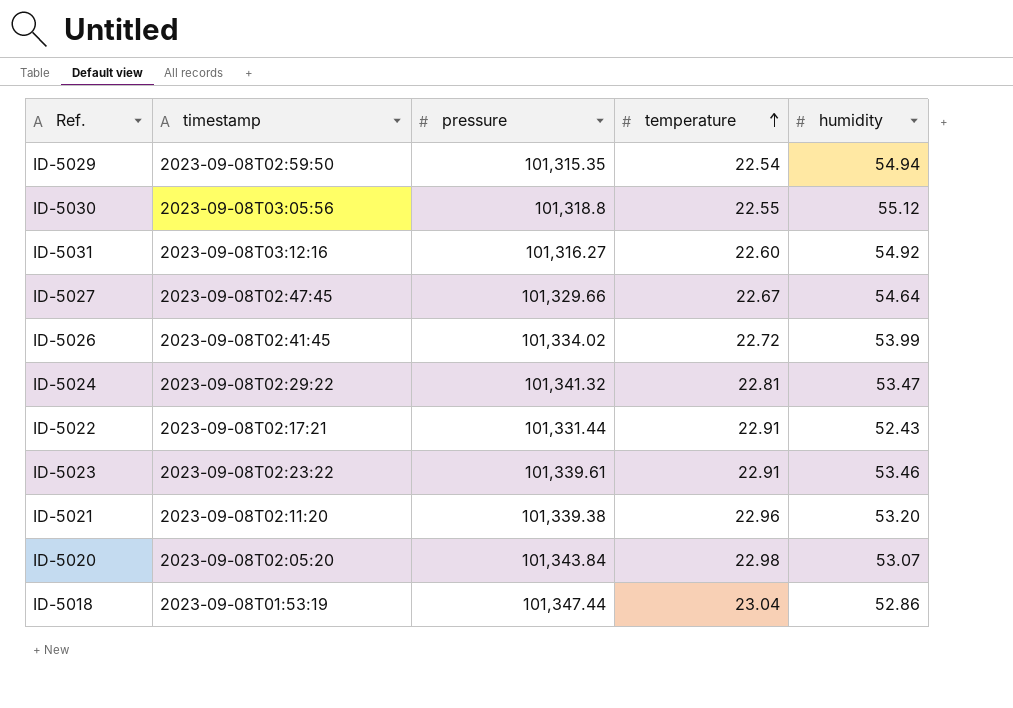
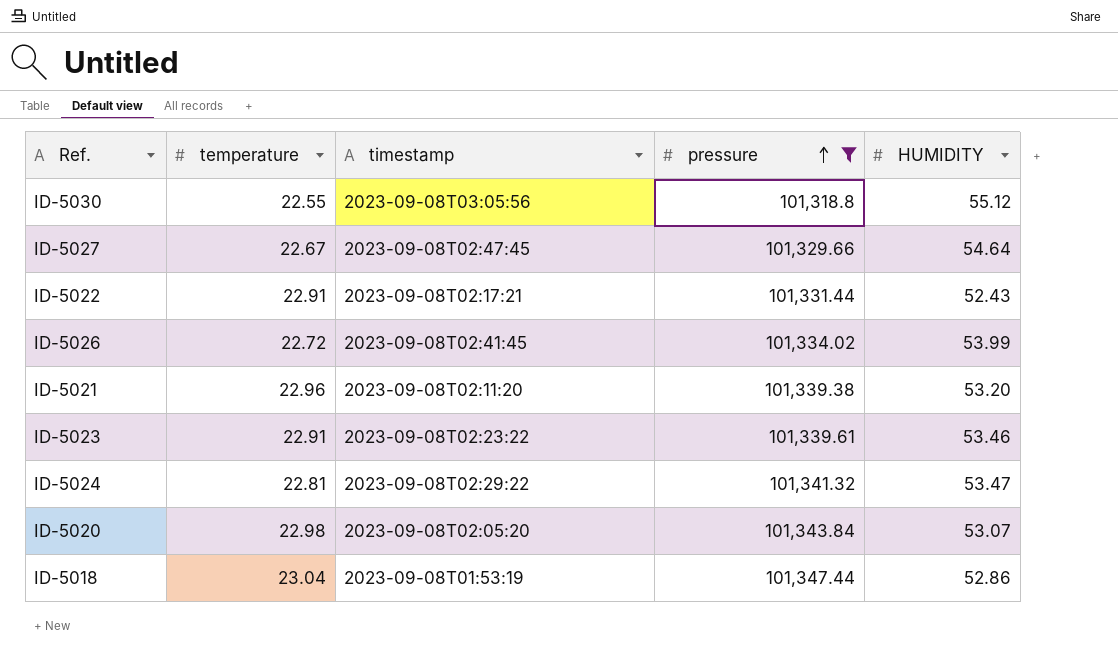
filter: none -> pressure >= 101,318.8
row order: temperature ascending -> pressure ascending
column temperature | position: 4 -> 2
column name: humidity -> HUMIDITY

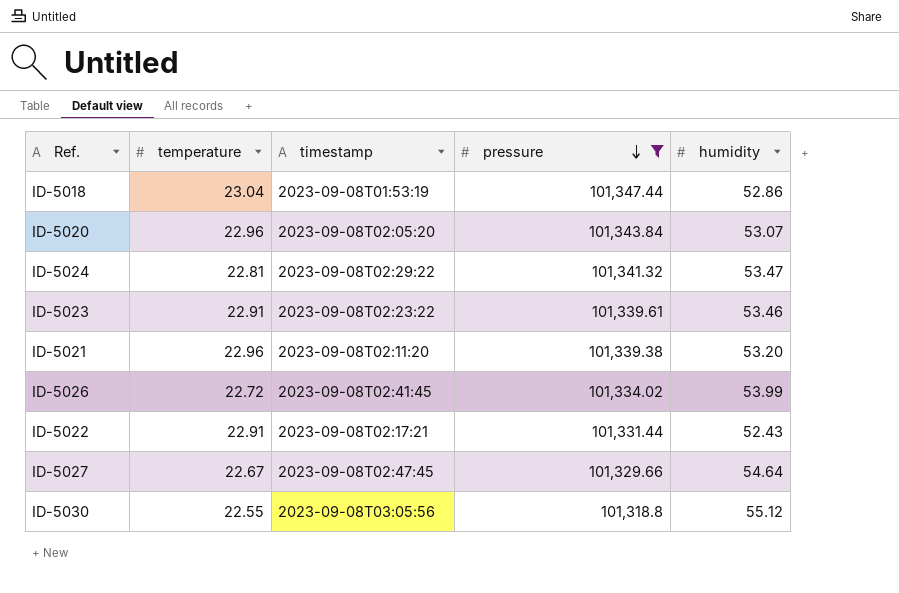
row order: pressure ascending -> pressure descending
column name: HUMIDITY -> humidity
ID-5020 | temperature: 22.98 -> 22.96

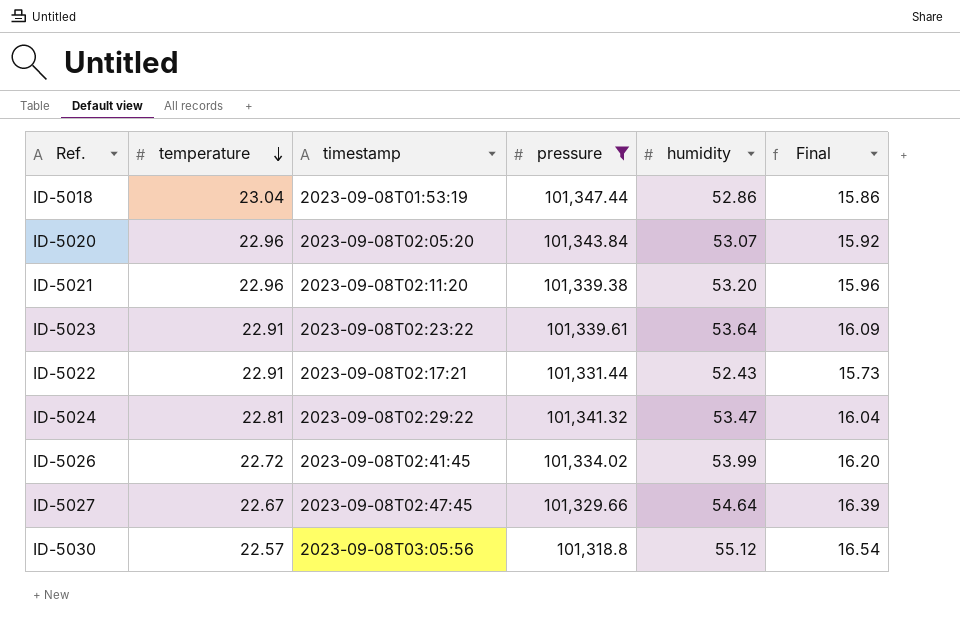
row order: pressure descending -> temperature descending
column Final | formula: none -> [humidity] * 0.3
ID-5023 | humidity: 53.46 -> 53.64
ID-5030 | temperature: 22.55 -> 22.57

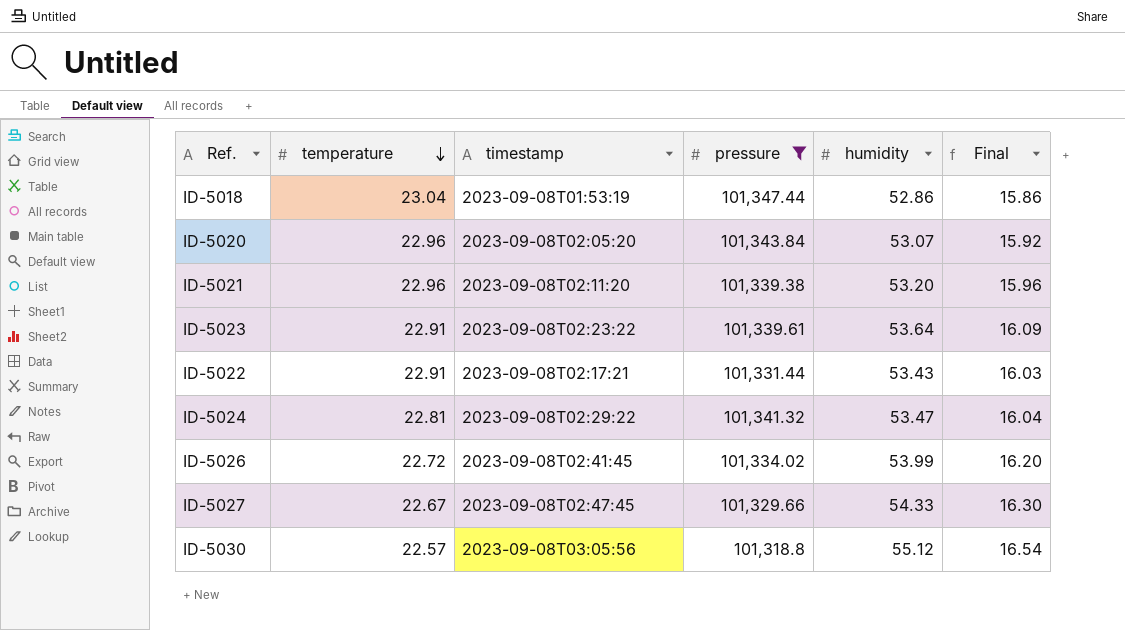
ID-5022 | humidity: 52.43 -> 53.43
ID-5022 | Final: 15.73 -> 16.03
ID-5027 | humidity: 54.64 -> 54.33
ID-5027 | Final: 16.39 -> 16.30

